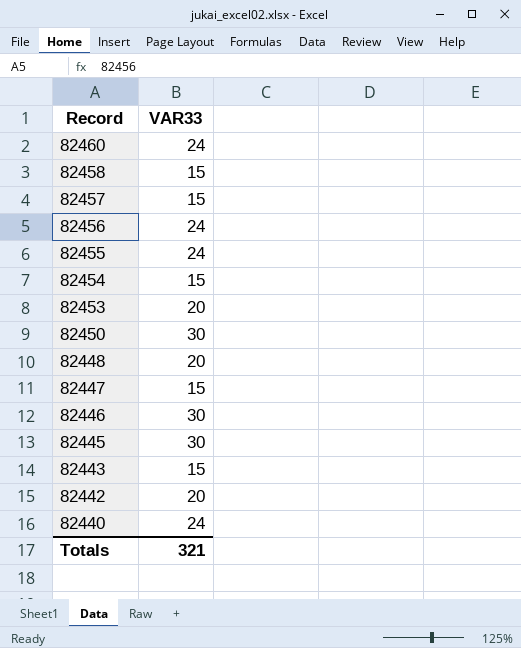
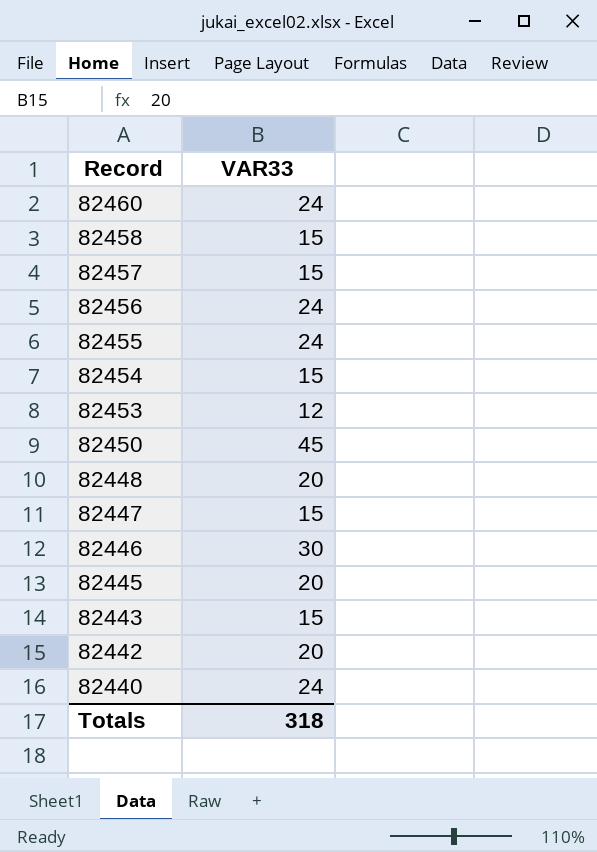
82453 | VAR33: 20 -> 12
82450 | VAR33: 30 -> 45
82445 | VAR33: 30 -> 20
Totals | VAR33: 321 -> 318

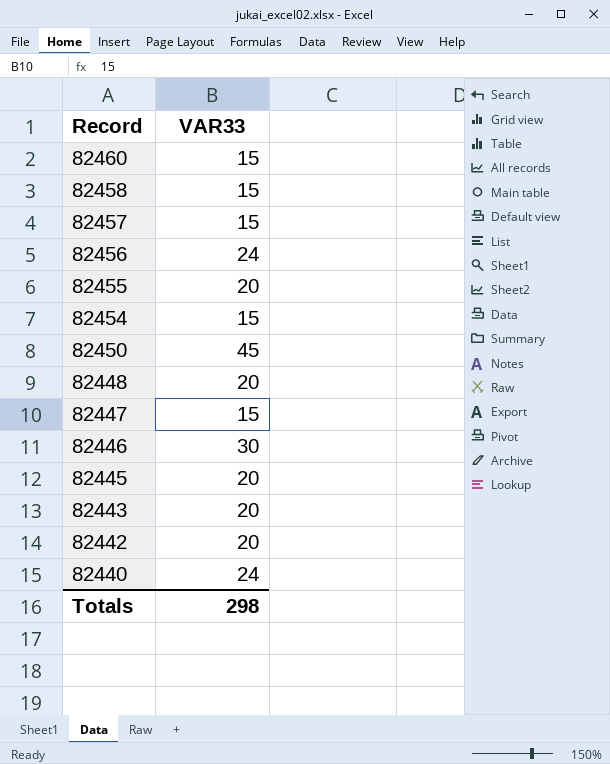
row 82453: 12 -> none
82460 | VAR33: 24 -> 15
82455 | VAR33: 24 -> 20
82443 | VAR33: 15 -> 20
Totals | VAR33: 318 -> 298

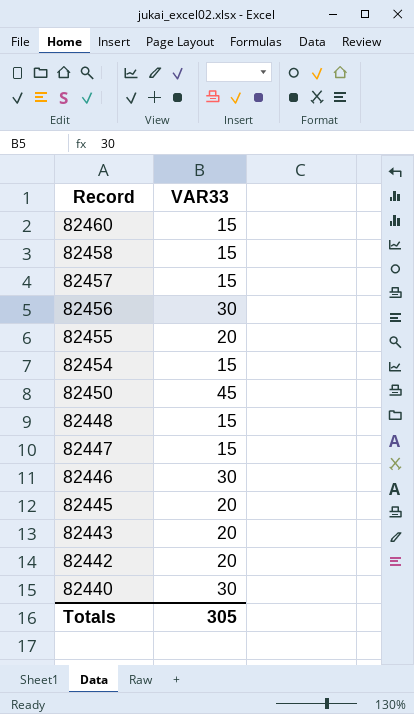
82456 | VAR33: 24 -> 30
82448 | VAR33: 20 -> 15
82440 | VAR33: 24 -> 30
Totals | VAR33: 298 -> 305

